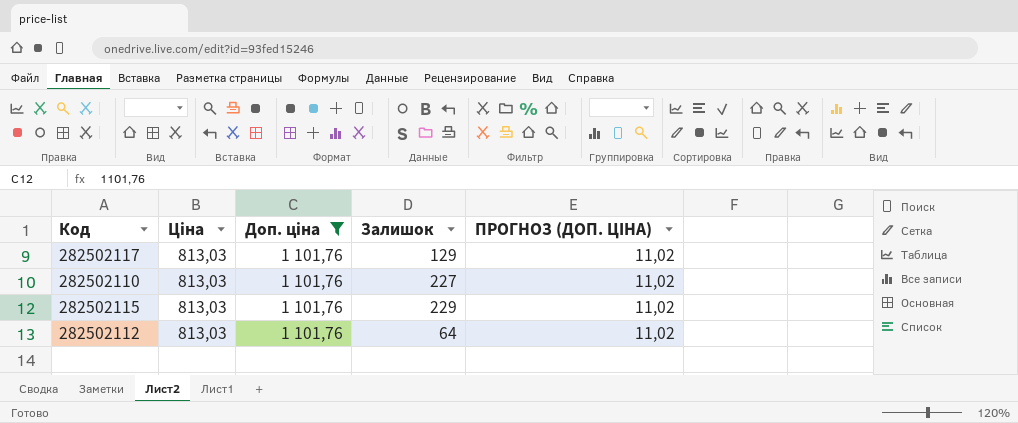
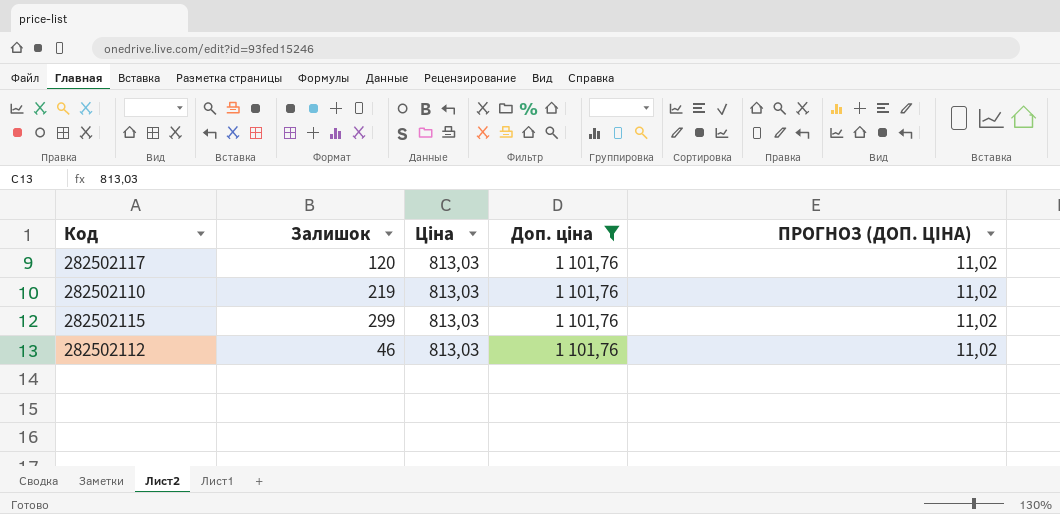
column Залишок | position: 4 -> 2
282502117 | Залишок: 129 -> 120
282502110 | Залишок: 227 -> 219
282502115 | Залишок: 229 -> 299
282502112 | Залишок: 64 -> 46

